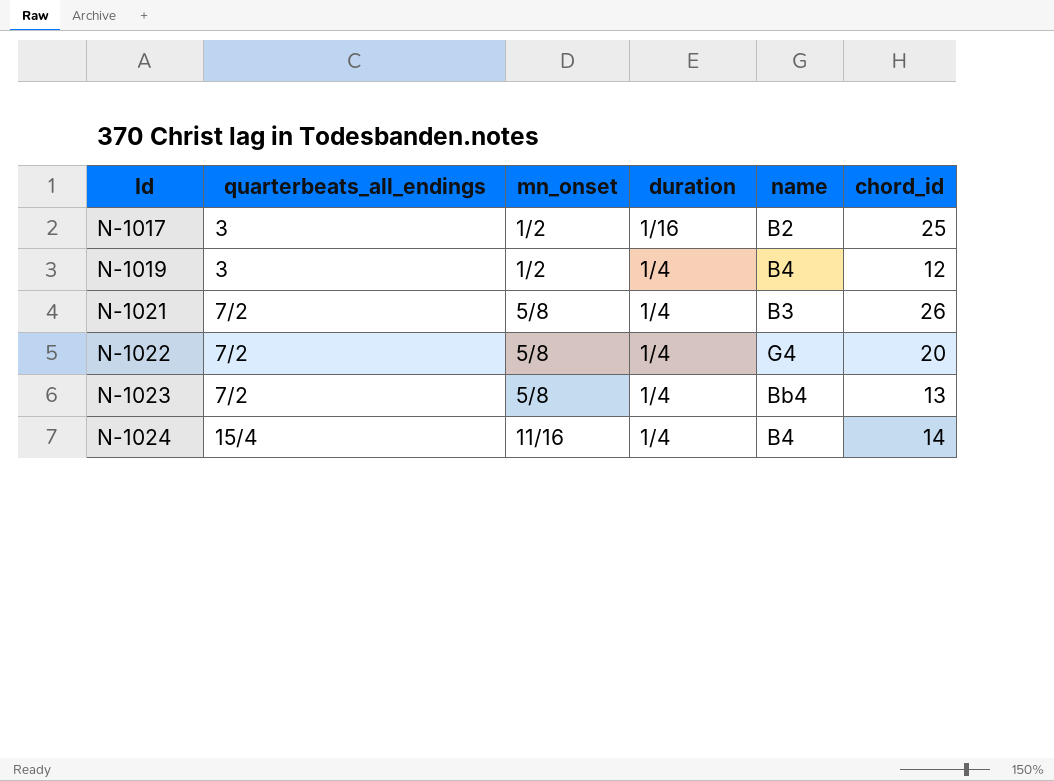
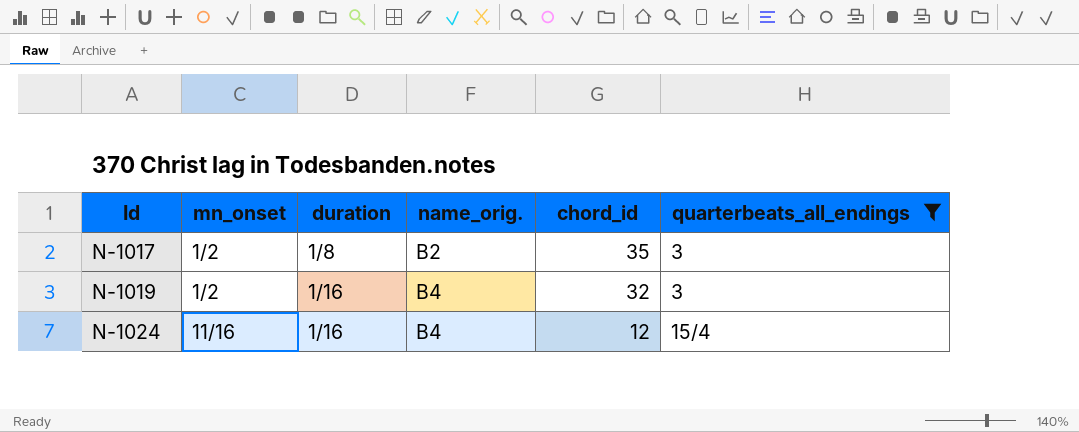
filter: none -> quarterbeats_all_endings != 7/2
column name: name -> name_orig.
column quarterbeats_all_endings | position: 2 -> 6
N-1017 | duration: 1/16 -> 1/8
N-1017 | chord_id: 25 -> 35
N-1019 | duration: 1/4 -> 1/16
N-1019 | chord_id: 12 -> 32
N-1024 | duration: 1/4 -> 1/16
N-1024 | chord_id: 14 -> 12

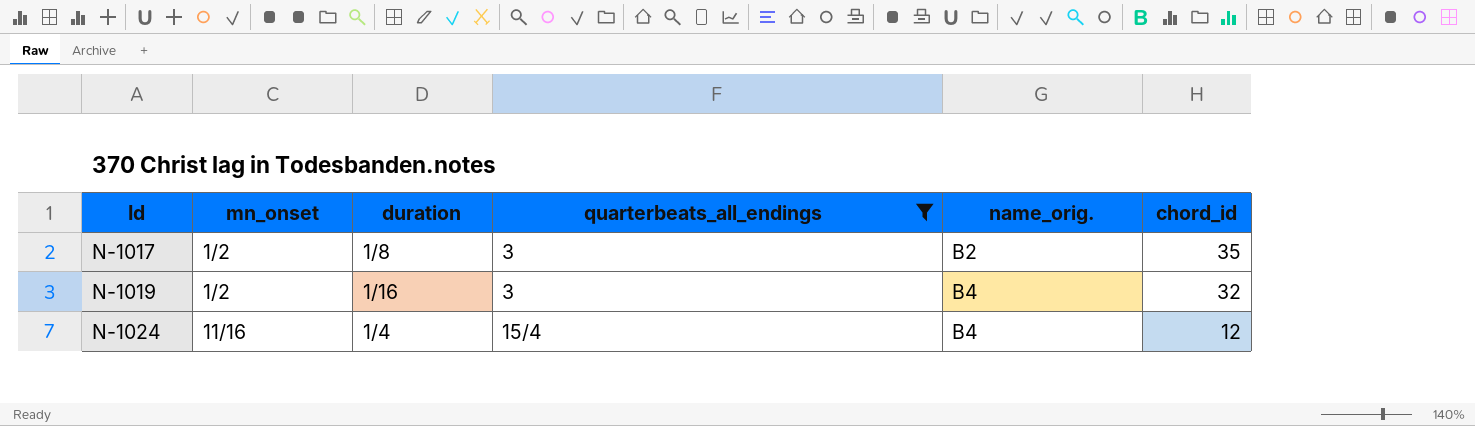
column quarterbeats_all_endings | position: 6 -> 4
N-1024 | duration: 1/16 -> 1/4

